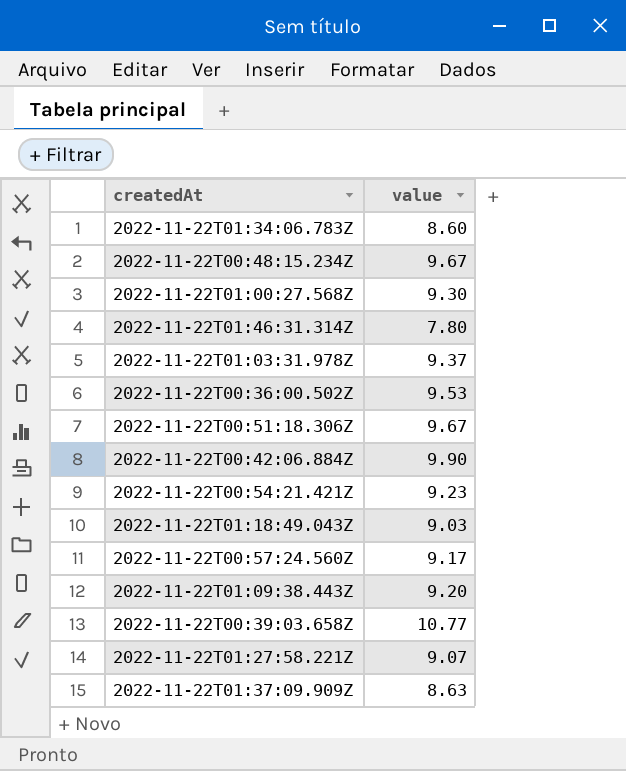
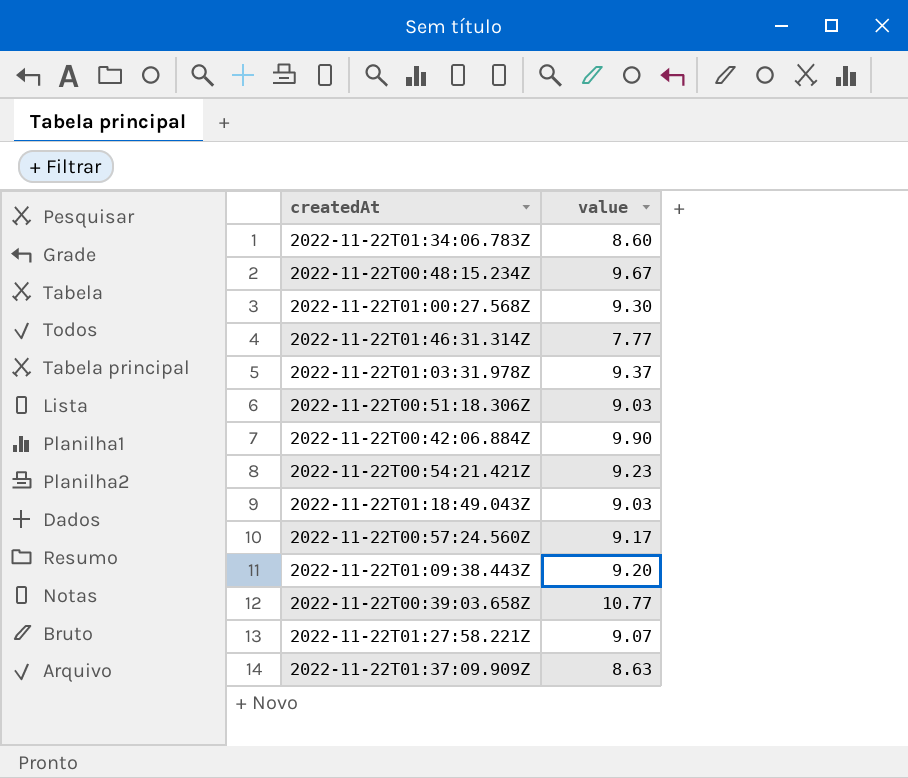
row 2022-11-22T00:36:00.502Z: 9.53 -> none
2022-11-22T01:46:31.314Z | value: 7.80 -> 7.77
2022-11-22T00:51:18.306Z | value: 9.67 -> 9.03

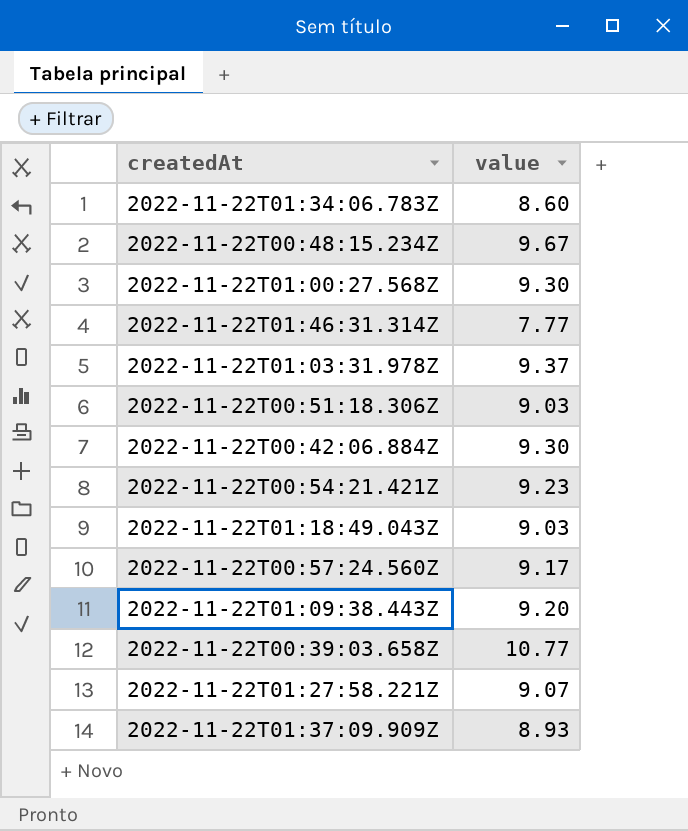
2022-11-22T00:42:06.884Z | value: 9.90 -> 9.30
2022-11-22T01:37:09.909Z | value: 8.63 -> 8.93

